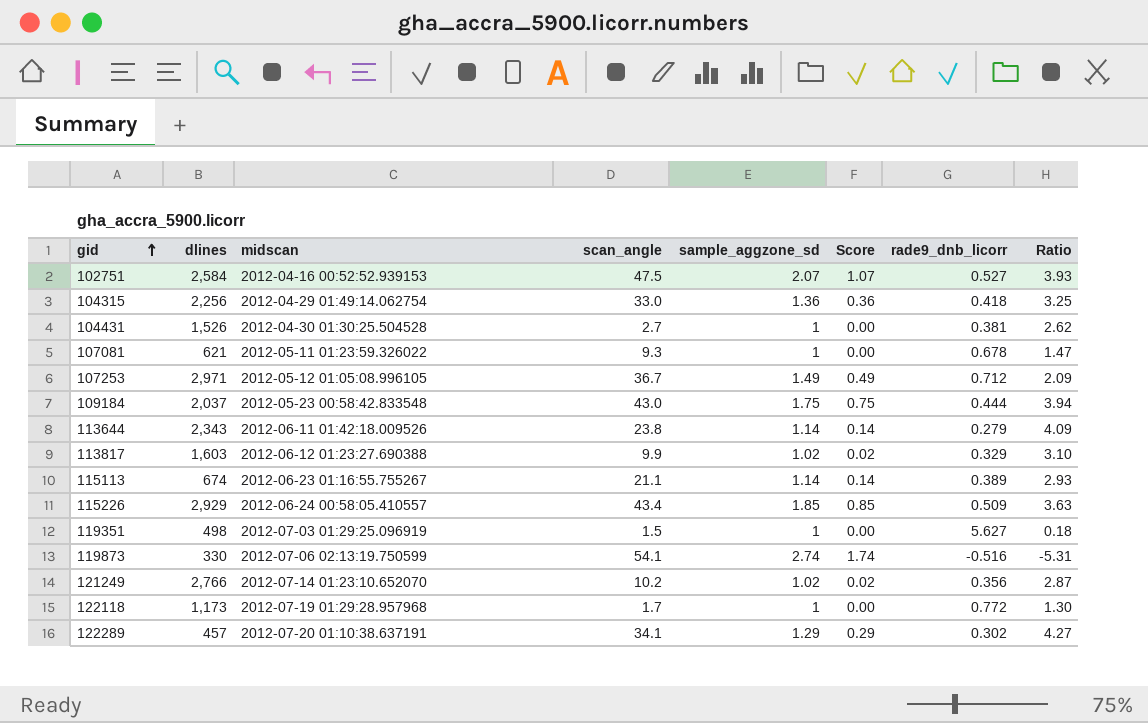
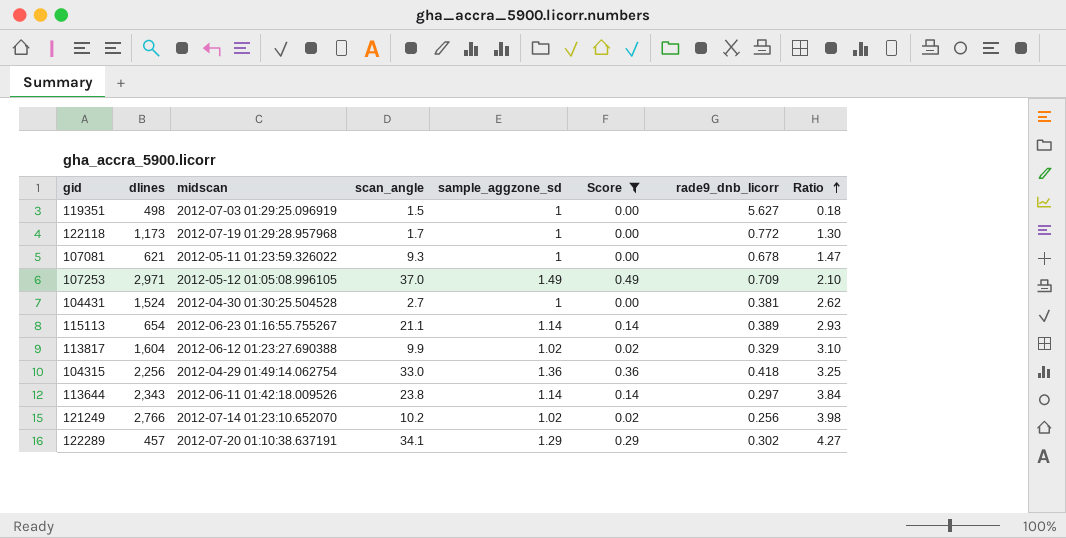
filter: none -> Score <= 0.49
row order: gid ascending -> Ratio ascending
107253 | scan_angle: 36.7 -> 37.0
107253 | rade9_dnb_licorr: 0.712 -> 0.709
107253 | Ratio: 2.09 -> 2.10
104431 | dlines: 1,526 -> 1,524
115113 | dlines: 674 -> 654
113817 | dlines: 1,603 -> 1,604
113644 | rade9_dnb_licorr: 0.279 -> 0.297
113644 | Ratio: 4.09 -> 3.84
121249 | rade9_dnb_licorr: 0.356 -> 0.256
121249 | Ratio: 2.87 -> 3.98

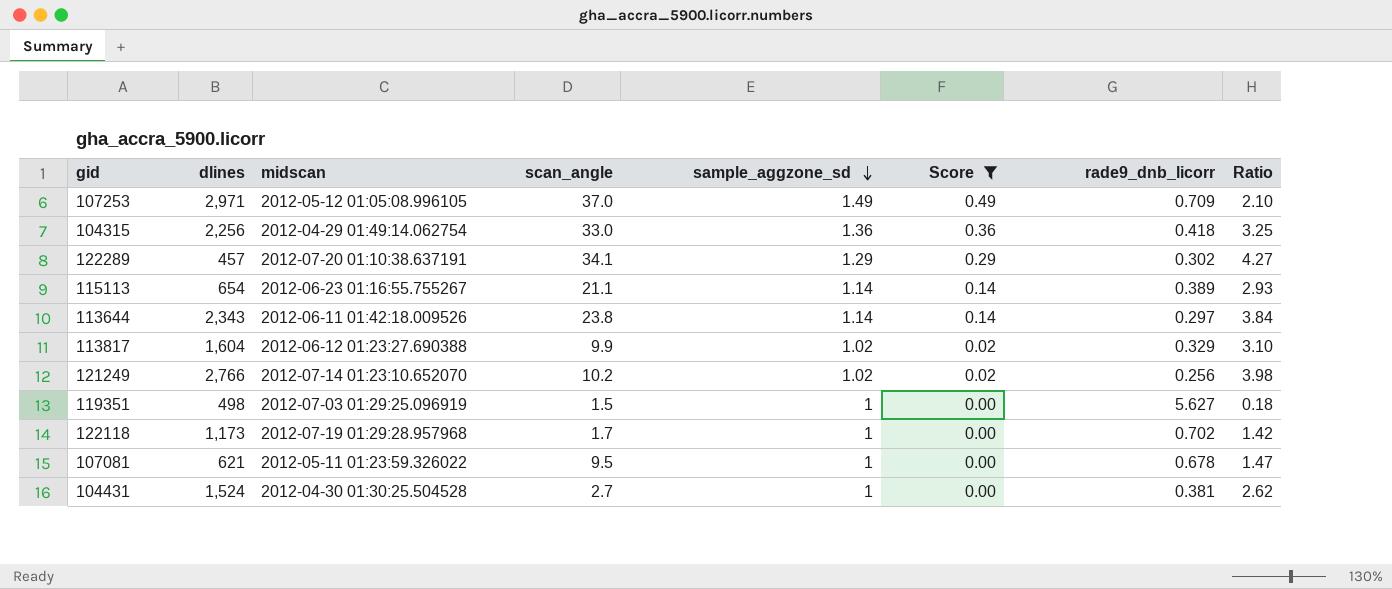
row order: Ratio ascending -> sample_aggzone_sd descending
122118 | rade9_dnb_licorr: 0.772 -> 0.702
122118 | Ratio: 1.30 -> 1.42
107081 | scan_angle: 9.3 -> 9.5

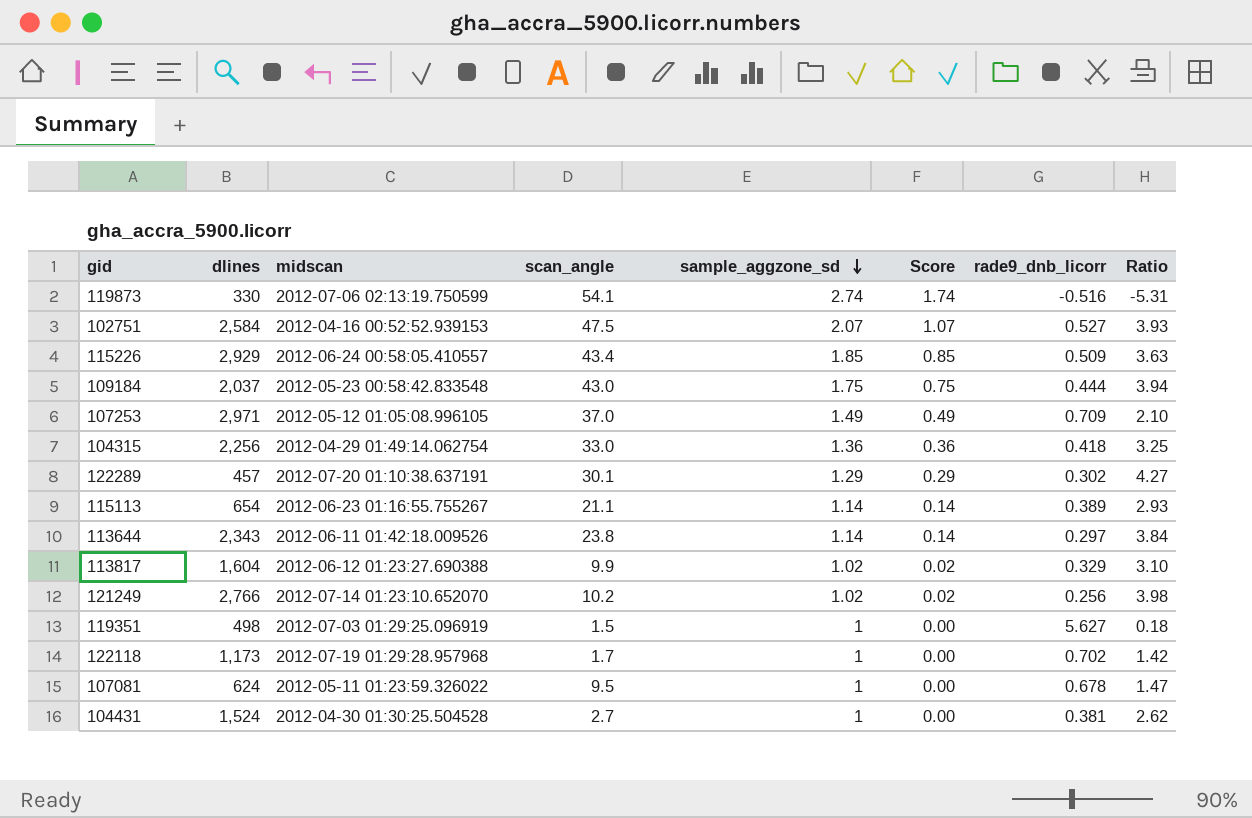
filter: Score <= 0.49 -> none
122289 | scan_angle: 34.1 -> 30.1
107081 | dlines: 621 -> 624

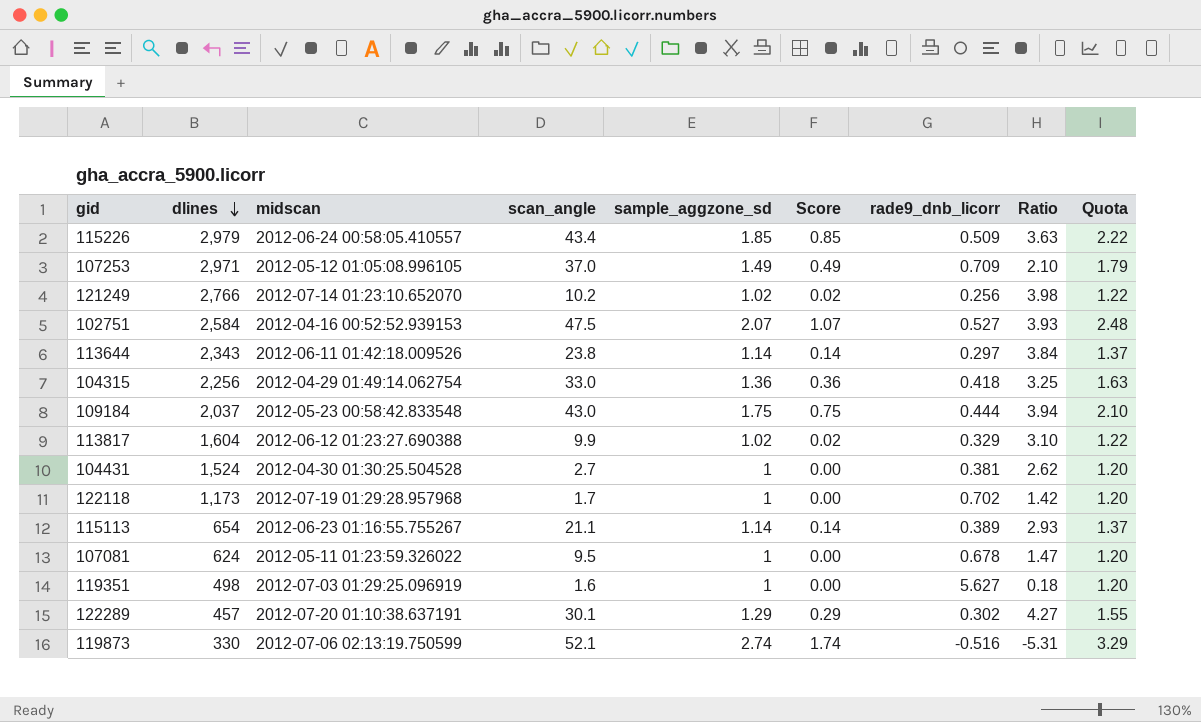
row order: sample_aggzone_sd descending -> dlines descending
column Quota | formula: none -> [sample_aggzone_sd] * 1.2
115226 | dlines: 2,929 -> 2,979
119351 | scan_angle: 1.5 -> 1.6
119873 | scan_angle: 54.1 -> 52.1

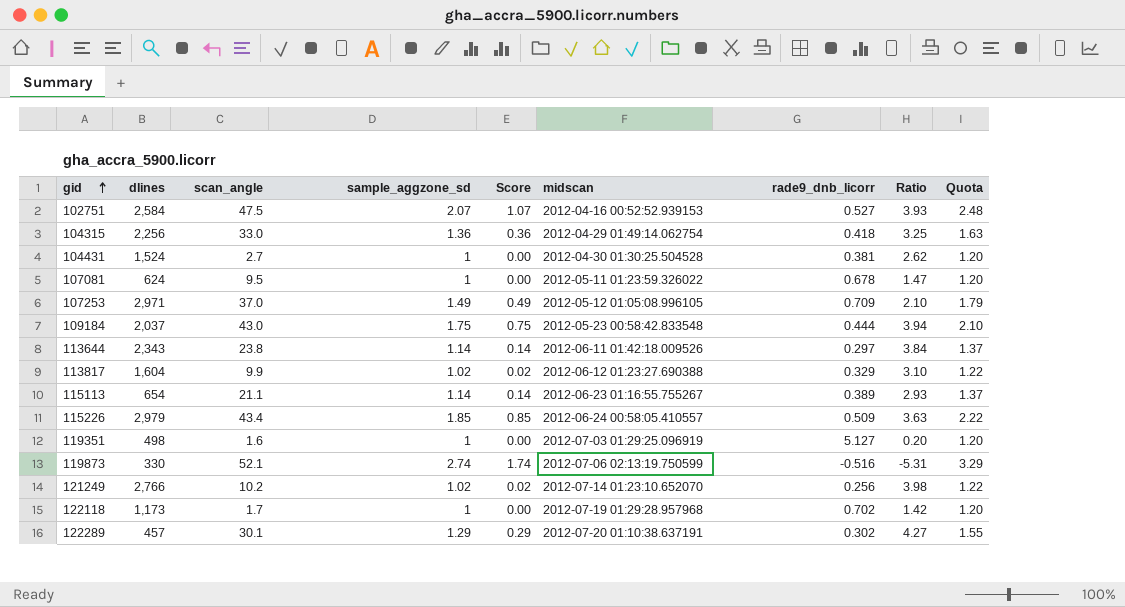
row order: dlines descending -> gid ascending
column midscan | position: 3 -> 6
119351 | rade9_dnb_licorr: 5.627 -> 5.127
119351 | Ratio: 0.18 -> 0.20

